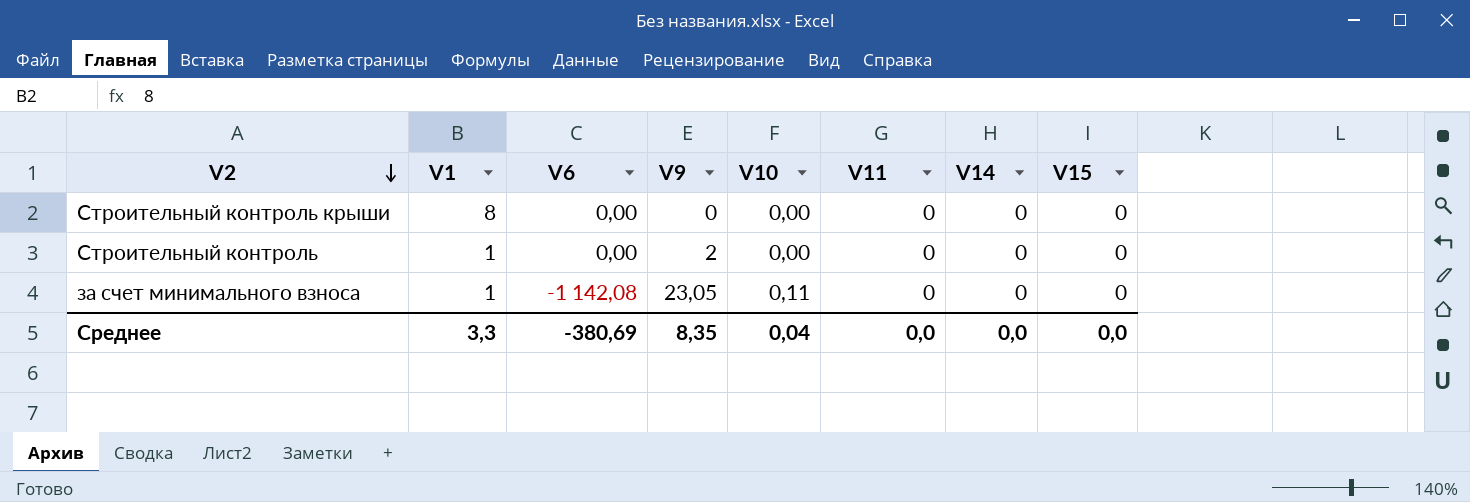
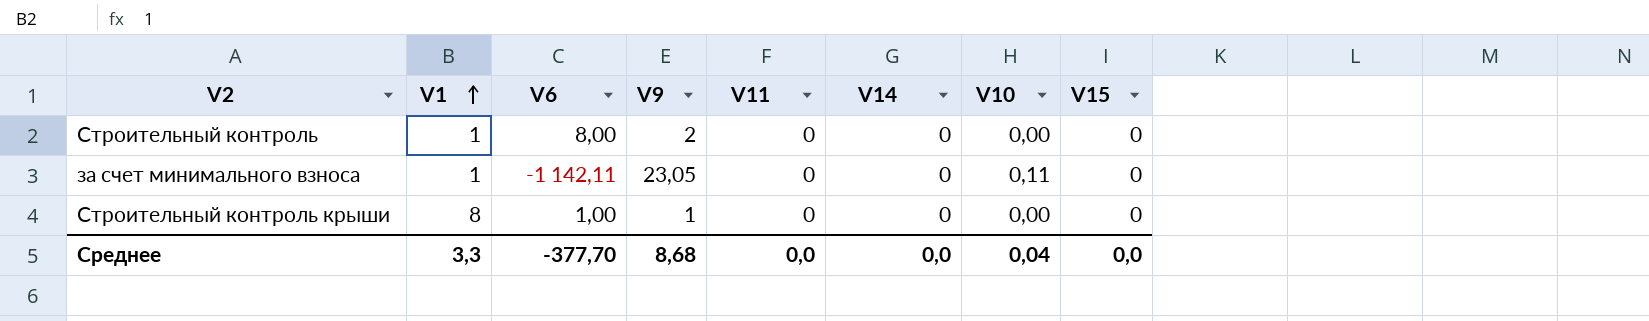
row order: V2 descending -> V1 ascending
column V10 | position: 5 -> 7
Строительный контроль | V6: 0,00 -> 8,00
за счет минимального взноса | V6: -1 142,08 -> -1 142,11
Строительный контроль крыши | V6: 0,00 -> 1,00
Строительный контроль крыши | V9: 0 -> 1
Среднее | V6: -380,69 -> -377,70
Среднее | V9: 8,35 -> 8,68

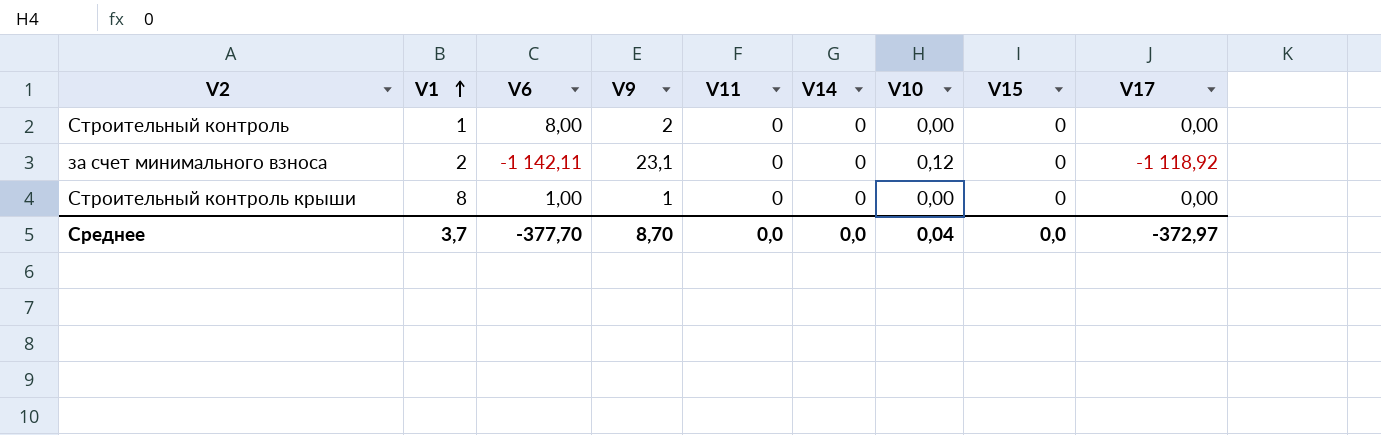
column V17 | position: none -> 9
за счет минимального взноса | V1: 1 -> 2
за счет минимального взноса | V9: 23,05 -> 23,1
за счет минимального взноса | V10: 0,11 -> 0,12
Среднее | V1: 3,3 -> 3,7
Среднее | V9: 8,68 -> 8,70

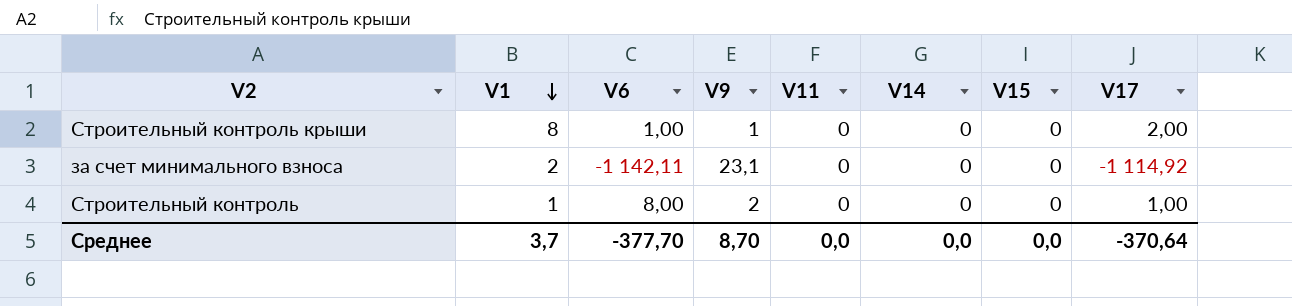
row order: V1 ascending -> V1 descending
column V10 | position: 7 -> none
Строительный контроль крыши | V17: 0,00 -> 2,00
за счет минимального взноса | V17: -1 118,92 -> -1 114,92
Строительный контроль | V17: 0,00 -> 1,00
Среднее | V17: -372,97 -> -370,64

